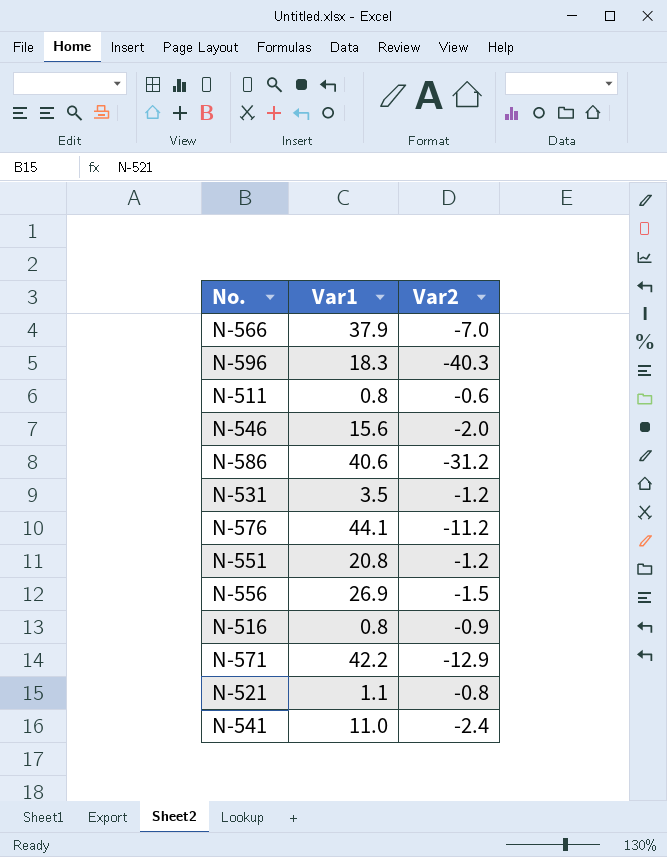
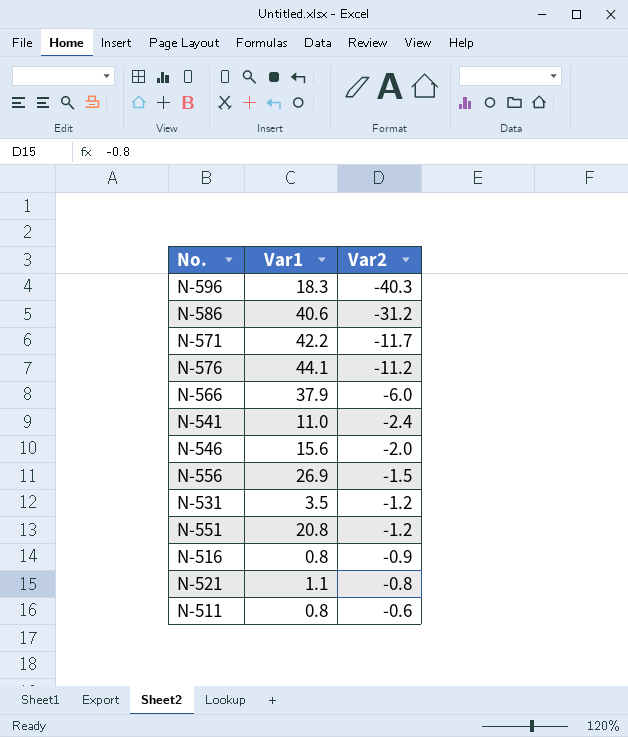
row order: none -> Var2 ascending
N-571 | Var2: -12.9 -> -11.7
N-566 | Var2: -7.0 -> -6.0

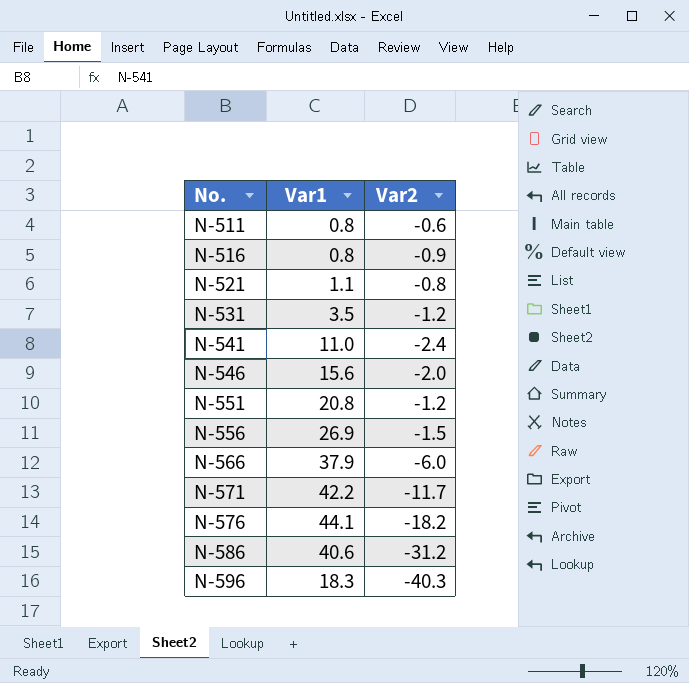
row order: Var2 ascending -> No. ascending
N-576 | Var2: -11.2 -> -18.2

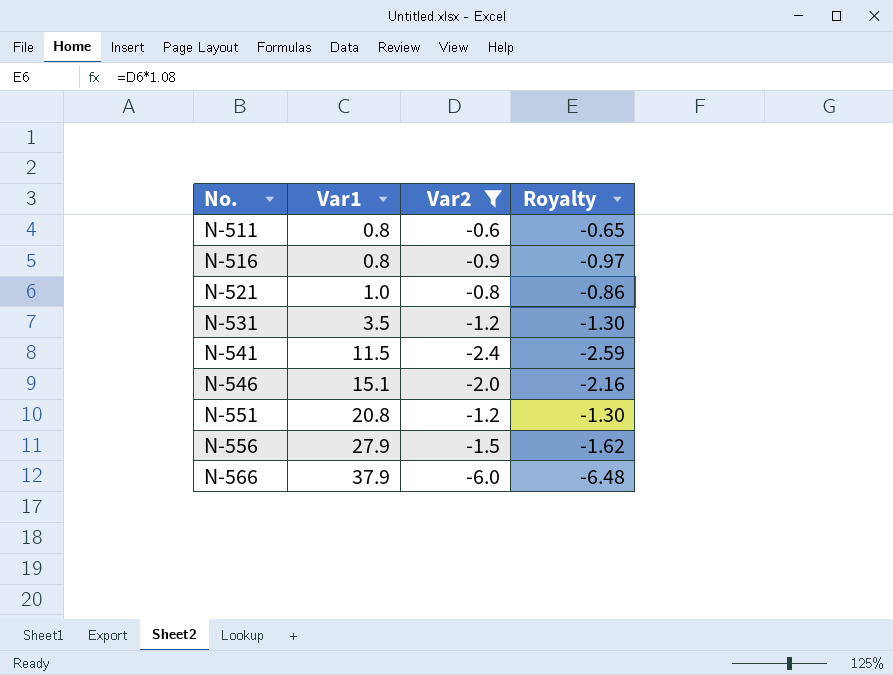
filter: none -> Var2 >= -6.0
column Royalty | formula: none -> [Var2] * 1.08
N-521 | Var1: 1.1 -> 1.0
N-541 | Var1: 11.0 -> 11.5
N-546 | Var1: 15.6 -> 15.1
N-556 | Var1: 26.9 -> 27.9

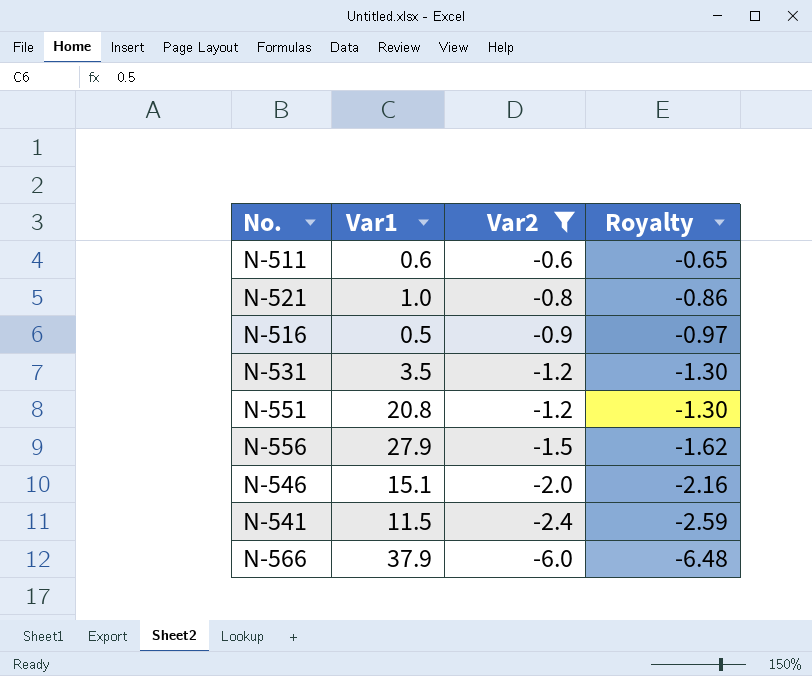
row order: No. ascending -> Var2 descending
N-511 | Var1: 0.8 -> 0.6
N-516 | Var1: 0.8 -> 0.5

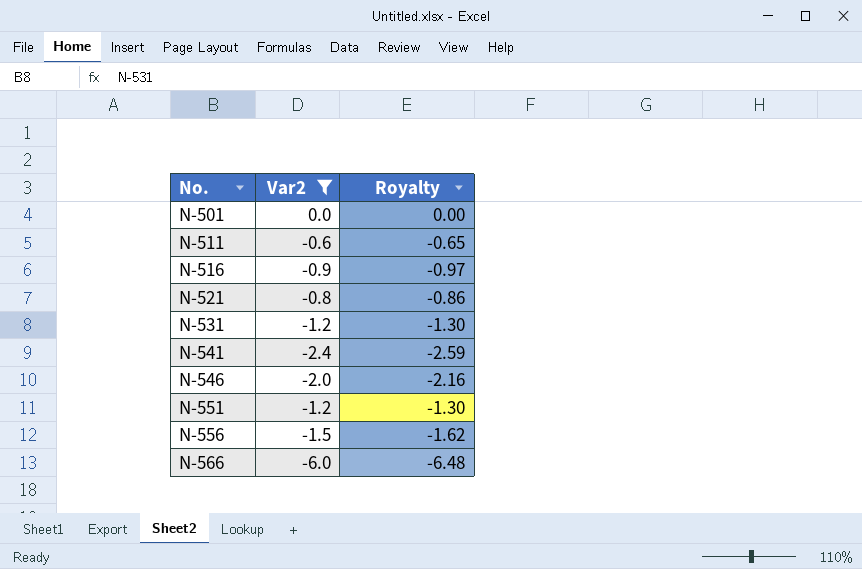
row order: Var2 descending -> No. ascending
column Var1 | position: 2 -> none
row N-501: none -> 0.0 | 0.00

